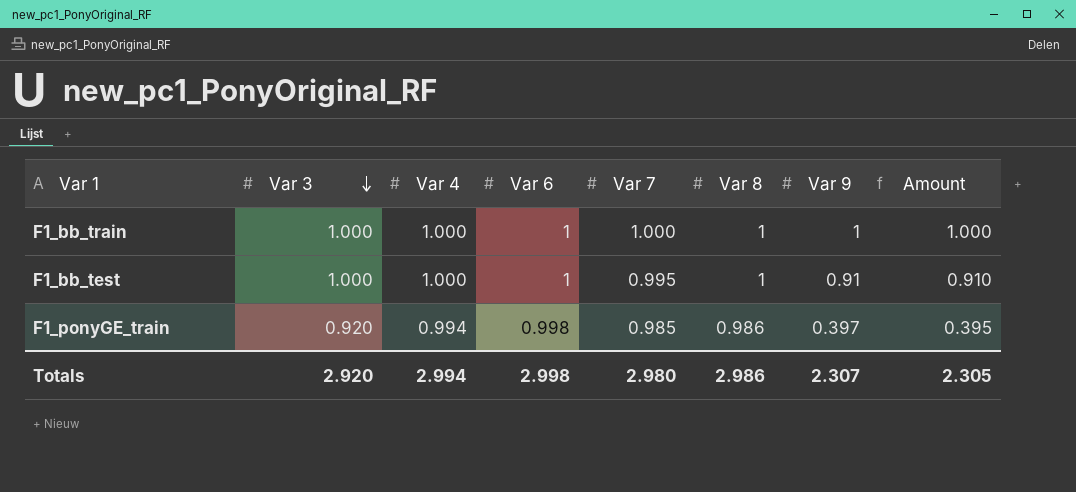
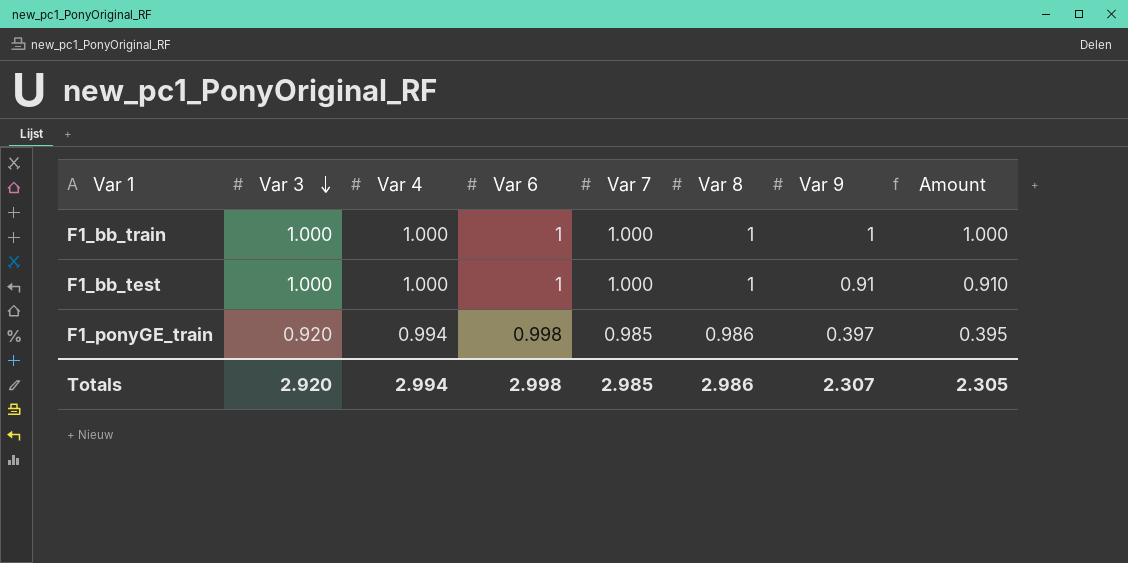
F1_bb_test | Var 7: 0.995 -> 1.000
Totals | Var 7: 2.980 -> 2.985

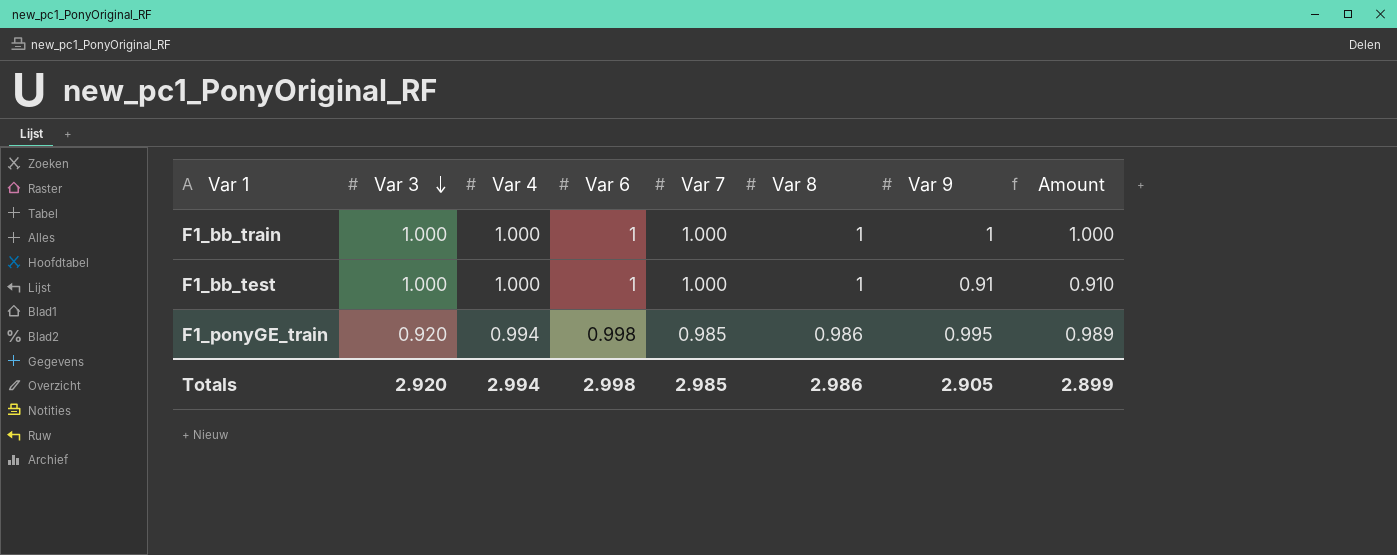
F1_ponyGE_train | Var 9: 0.397 -> 0.995
F1_ponyGE_train | Amount: 0.395 -> 0.989
Totals | Var 9: 2.307 -> 2.905
Totals | Amount: 2.305 -> 2.899

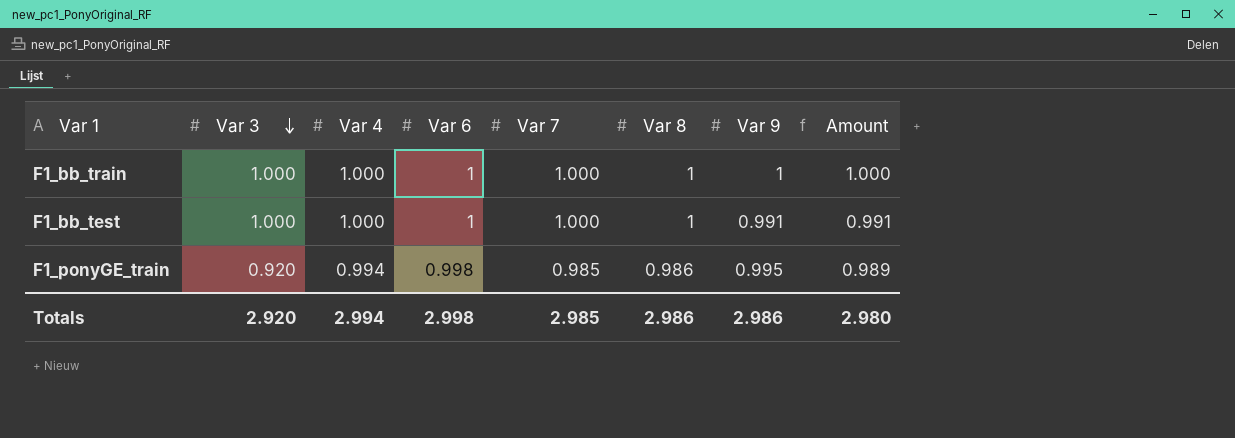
F1_bb_test | Var 9: 0.91 -> 0.991
F1_bb_test | Amount: 0.910 -> 0.991
Totals | Var 9: 2.905 -> 2.986
Totals | Amount: 2.899 -> 2.980

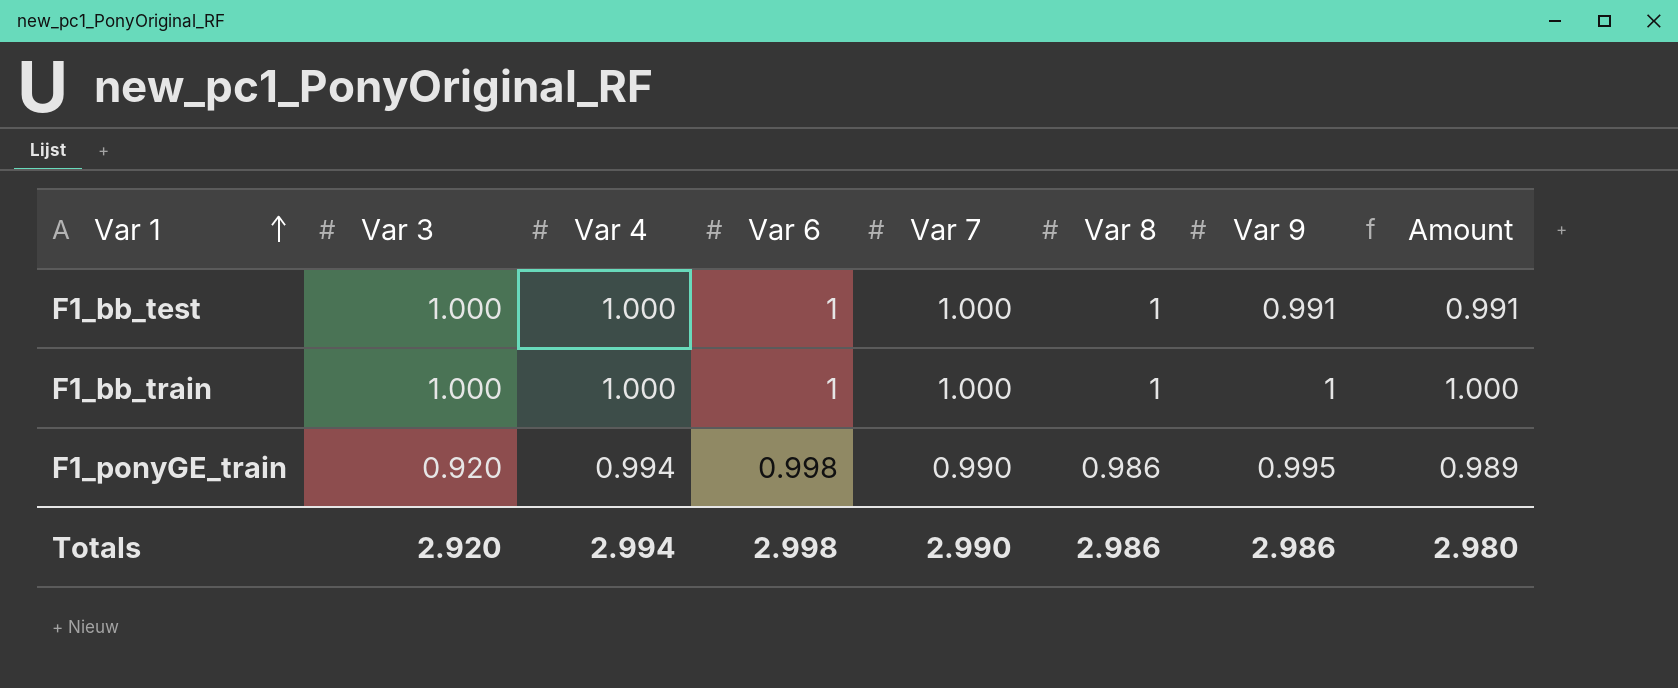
row order: Var 3 descending -> Var 1 ascending
F1_ponyGE_train | Var 7: 0.985 -> 0.990
Totals | Var 7: 2.985 -> 2.990

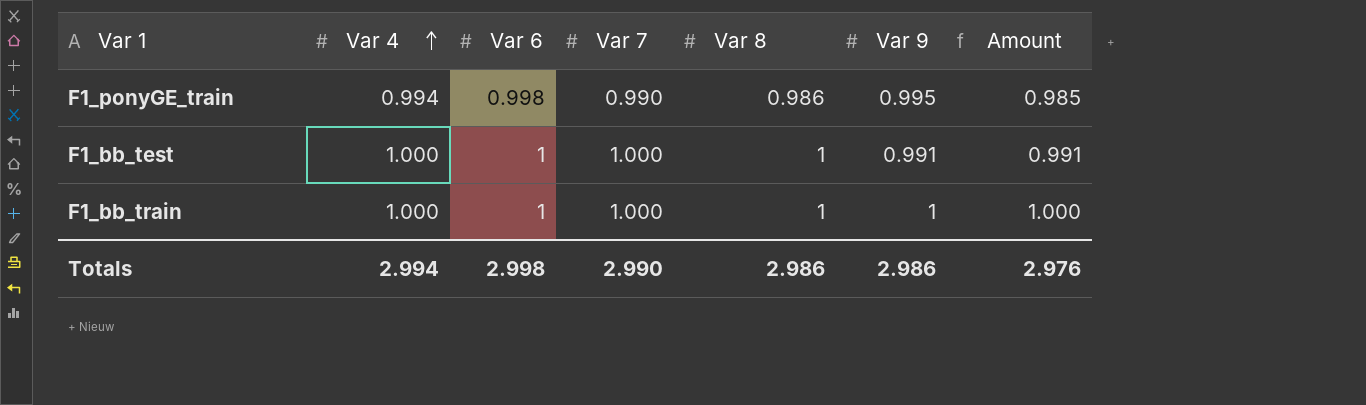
row order: Var 1 ascending -> Var 4 ascending
column Var 3 | position: 2 -> none
column Amount | formula: [Var 4] * [Var 9] -> [Var 7] * [Var 9]
Totals | Amount: 2.980 -> 2.976

